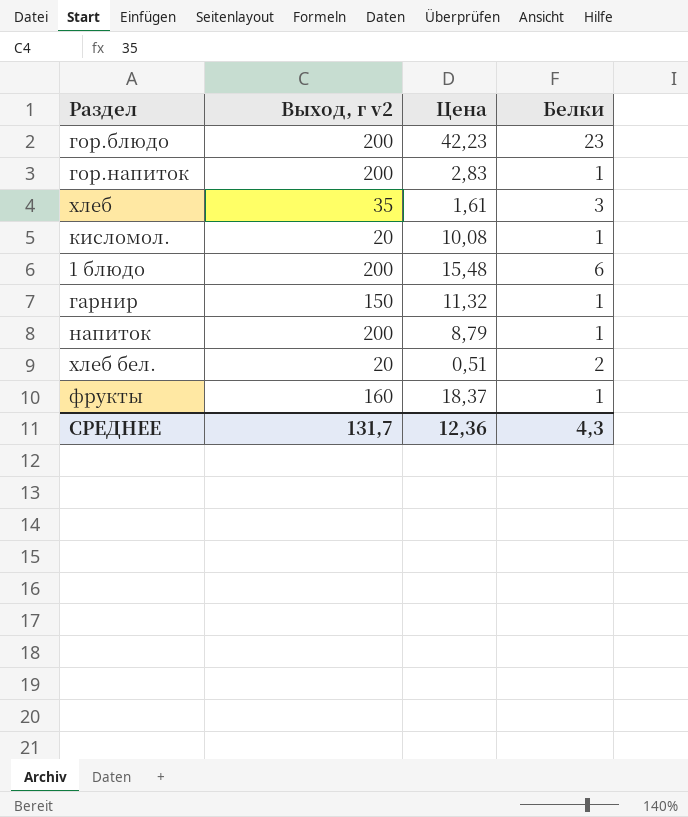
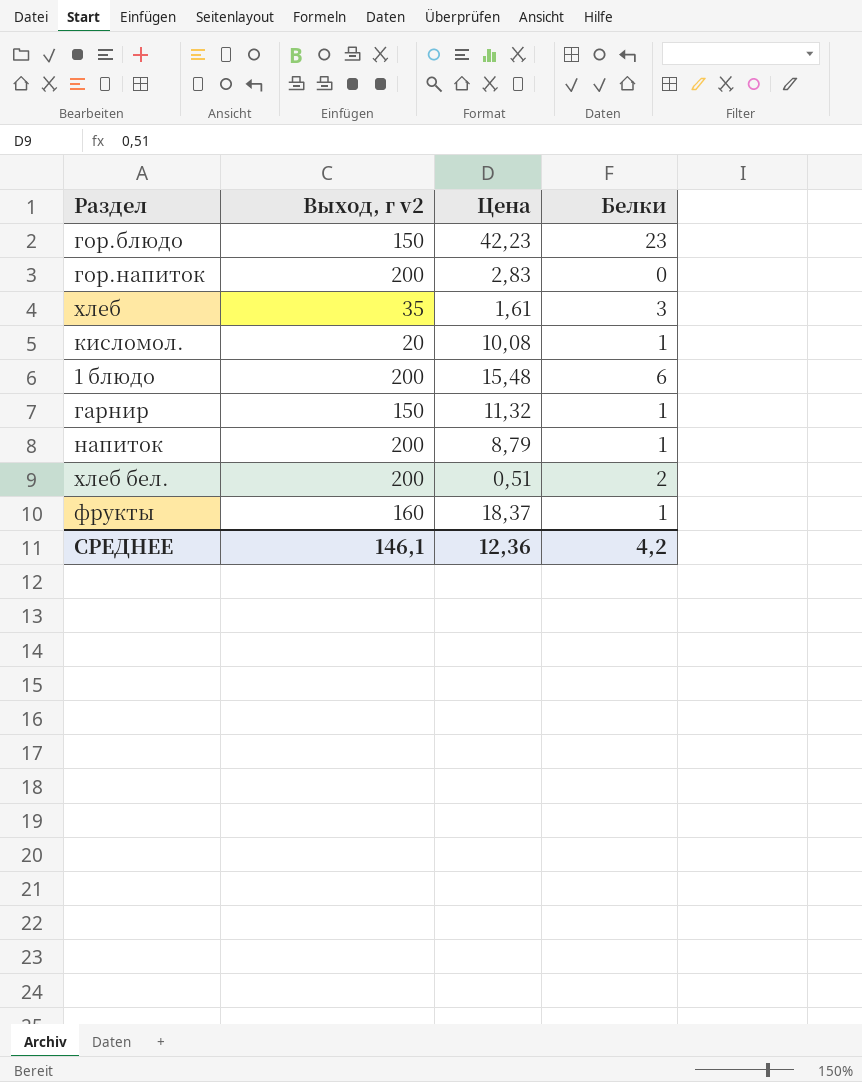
гор.блюдо | Выход, г v2: 200 -> 150
гор.напиток | Белки: 1 -> 0
хлеб бел. | Выход, г v2: 20 -> 200
СРЕДНЕЕ | Выход, г v2: 131,7 -> 146,1
СРЕДНЕЕ | Белки: 4,3 -> 4,2

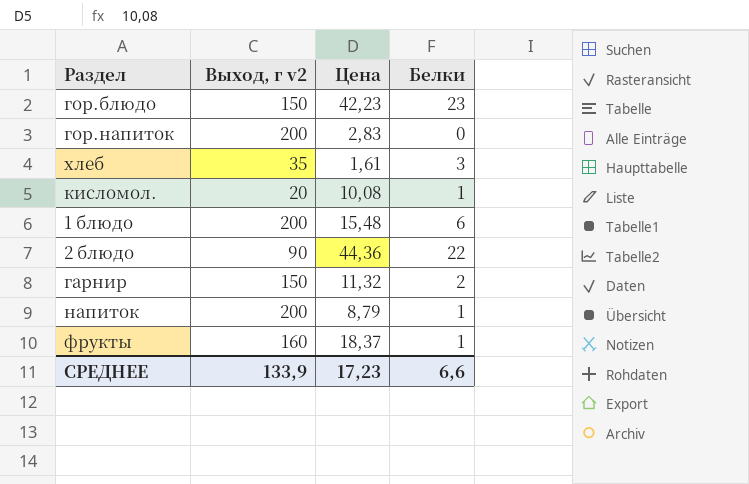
row хлеб бел.: 200 | 0,51 | 2 -> none
row 2 блюдо: none -> 90 | 44,36 | 22
гарнир | Белки: 1 -> 2
СРЕДНЕЕ | Выход, г v2: 146,1 -> 133,9
СРЕДНЕЕ | Цена: 12,36 -> 17,23
СРЕДНЕЕ | Белки: 4,2 -> 6,6

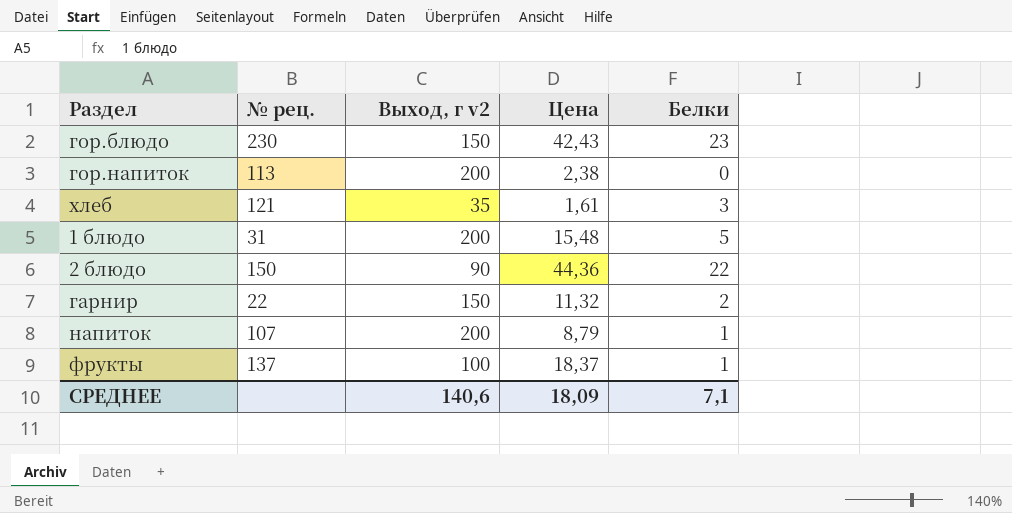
column № рец. | position: none -> 2
row кисломол.: 20 | 10,08 | 1 -> none
гор.блюдо | Цена: 42,23 -> 42,43
гор.напиток | Цена: 2,83 -> 2,38
1 блюдо | Белки: 6 -> 5
фрукты | Выход, г v2: 160 -> 100
СРЕДНЕЕ | Выход, г v2: 133,9 -> 140,6
СРЕДНЕЕ | Цена: 17,23 -> 18,09
СРЕДНЕЕ | Белки: 6,6 -> 7,1

